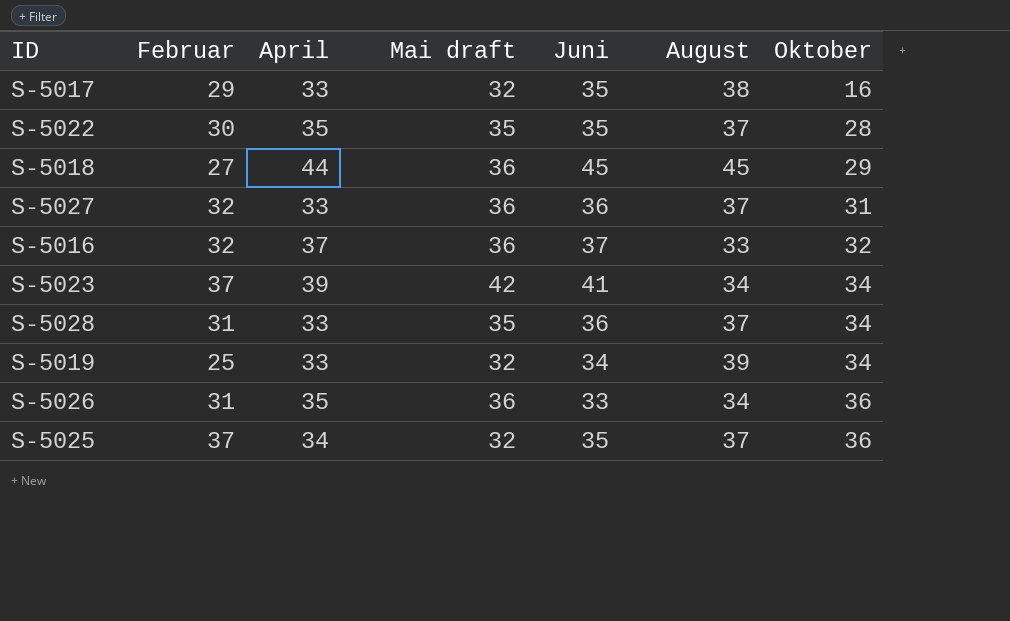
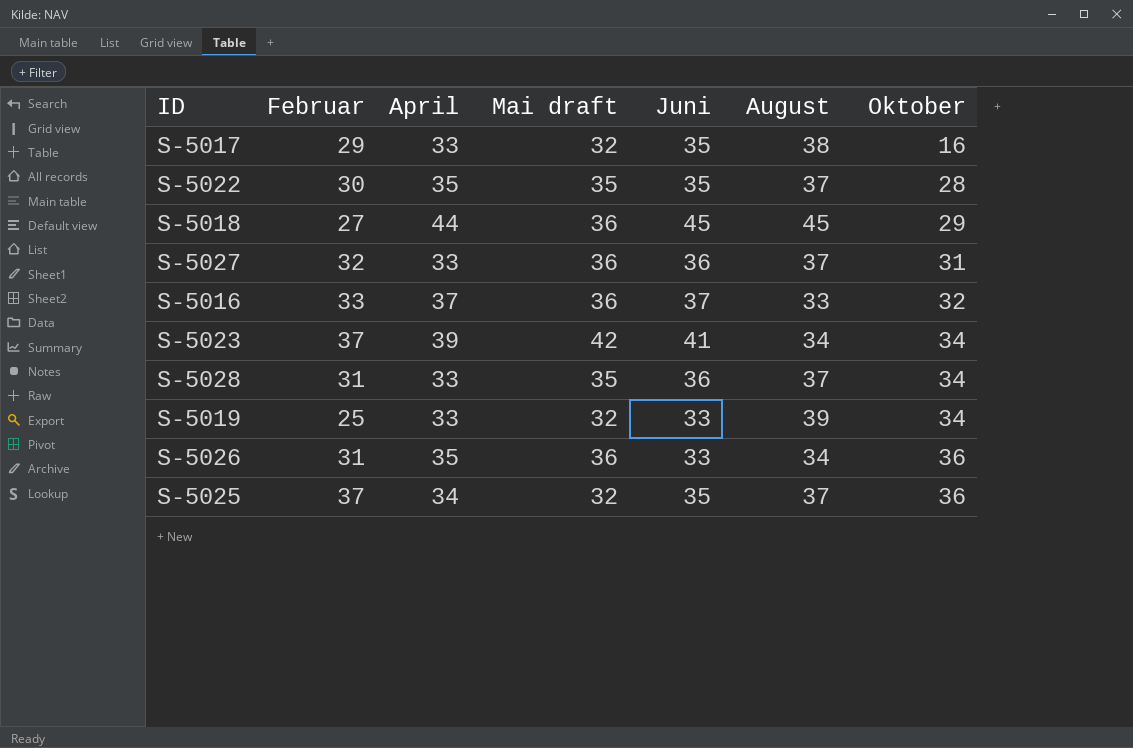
S-5016 | Februar: 32 -> 33
S-5019 | Juni: 34 -> 33

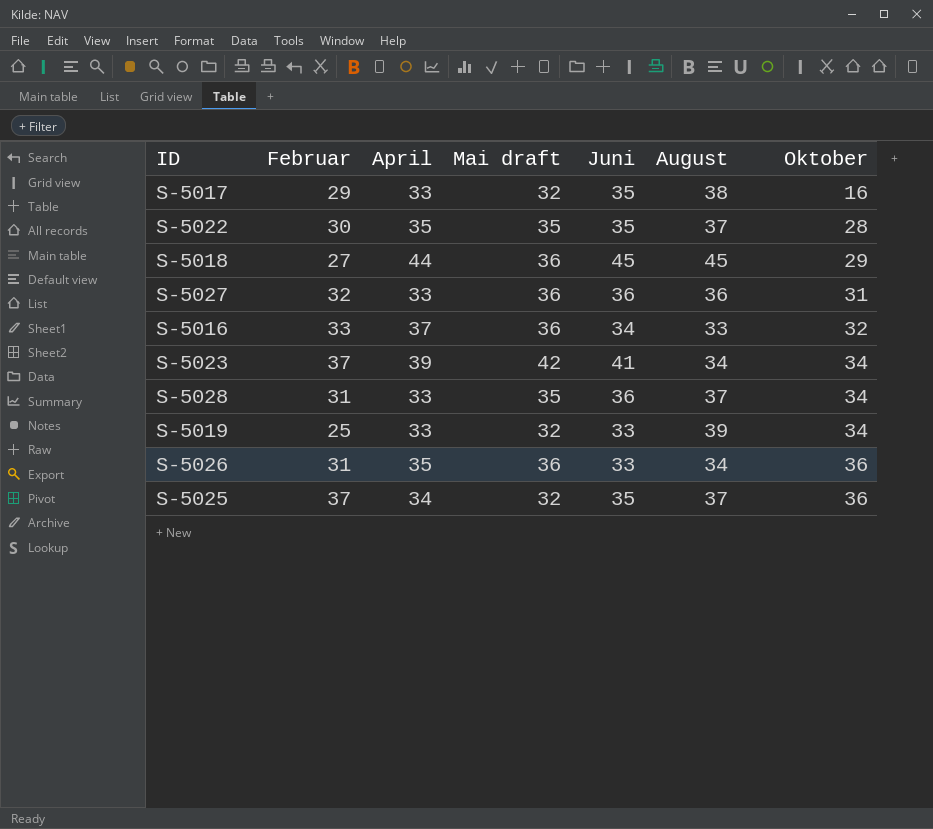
S-5027 | August: 37 -> 36
S-5016 | Juni: 37 -> 34

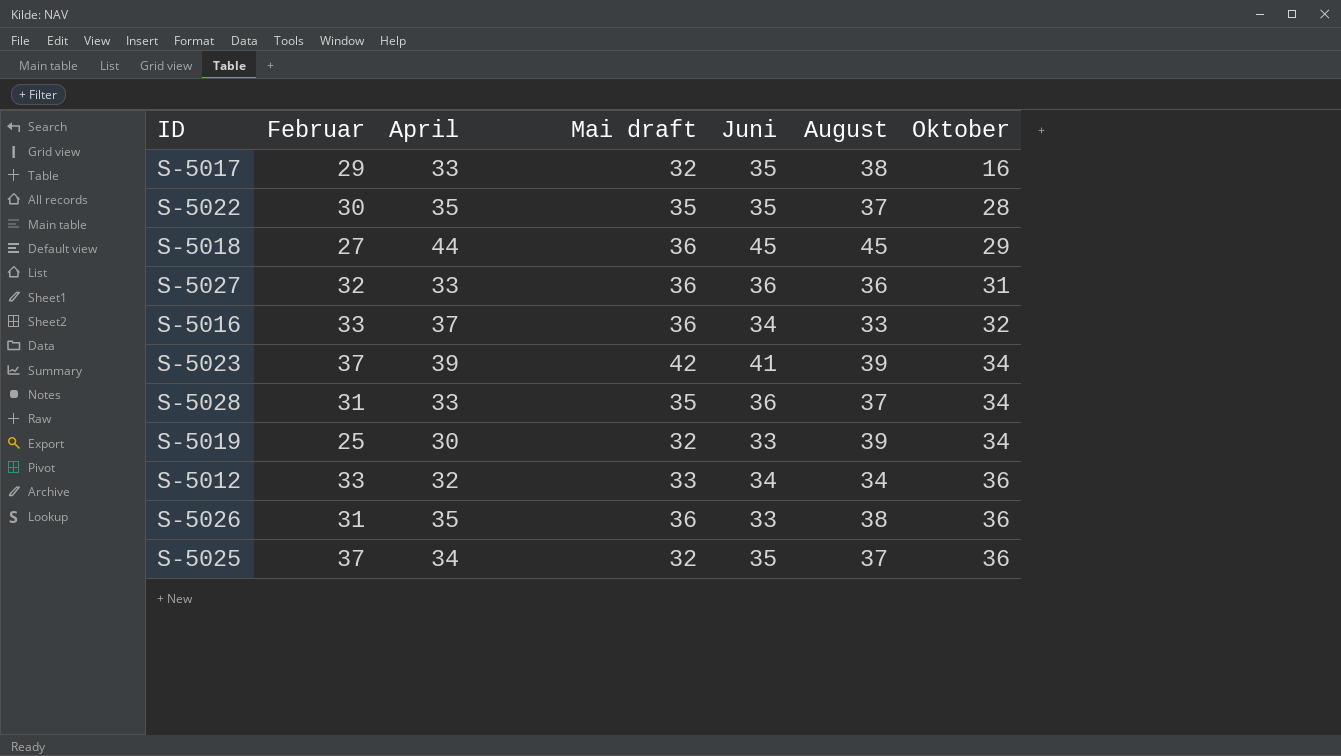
S-5023 | August: 34 -> 39
S-5019 | April: 33 -> 30
row S-5012: none -> 33 | 32 | 33 | 34 | 34 | 36
S-5026 | August: 34 -> 38

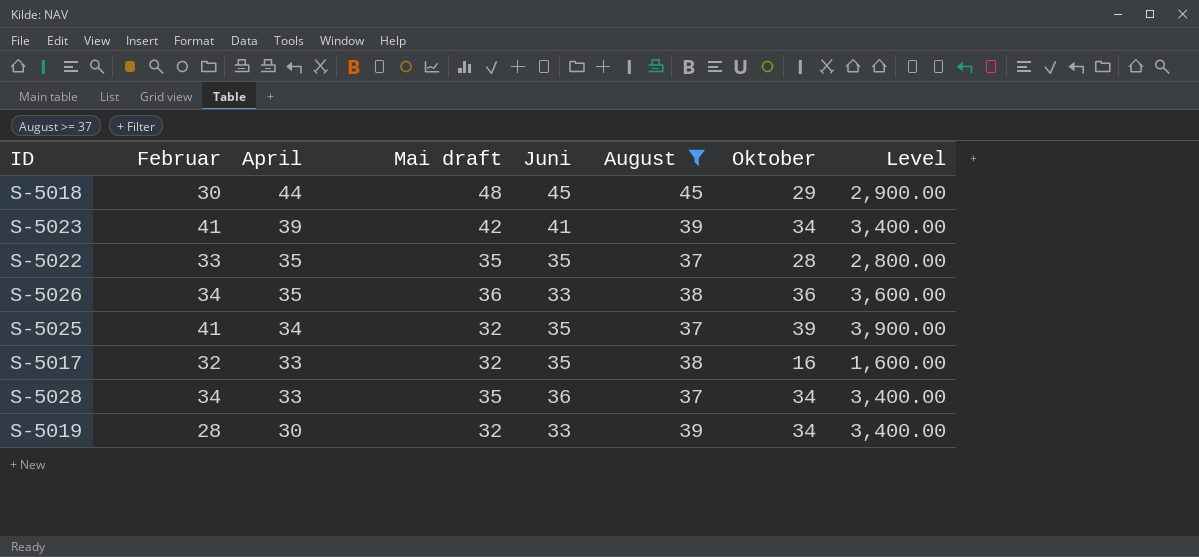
filter: none -> August >= 37
row order: Oktober ascending -> April descending
column Level | formula: none -> [Oktober] * 100
S-5018 | Februar: 27 -> 30
S-5018 | Mai draft: 36 -> 48
S-5023 | Februar: 37 -> 41
S-5022 | Februar: 30 -> 33
S-5026 | Februar: 31 -> 34
S-5025 | Februar: 37 -> 41
S-5025 | Oktober: 36 -> 39
S-5017 | Februar: 29 -> 32
S-5028 | Februar: 31 -> 34
S-5019 | Februar: 25 -> 28

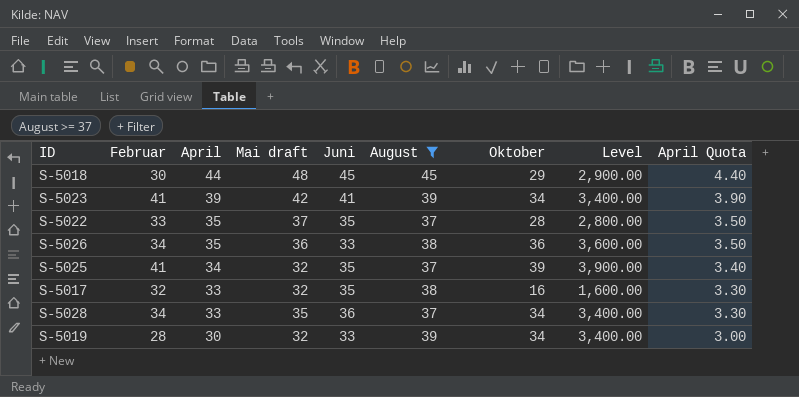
column April Quota | formula: none -> [April] * 0.1
S-5022 | Mai draft: 35 -> 37

